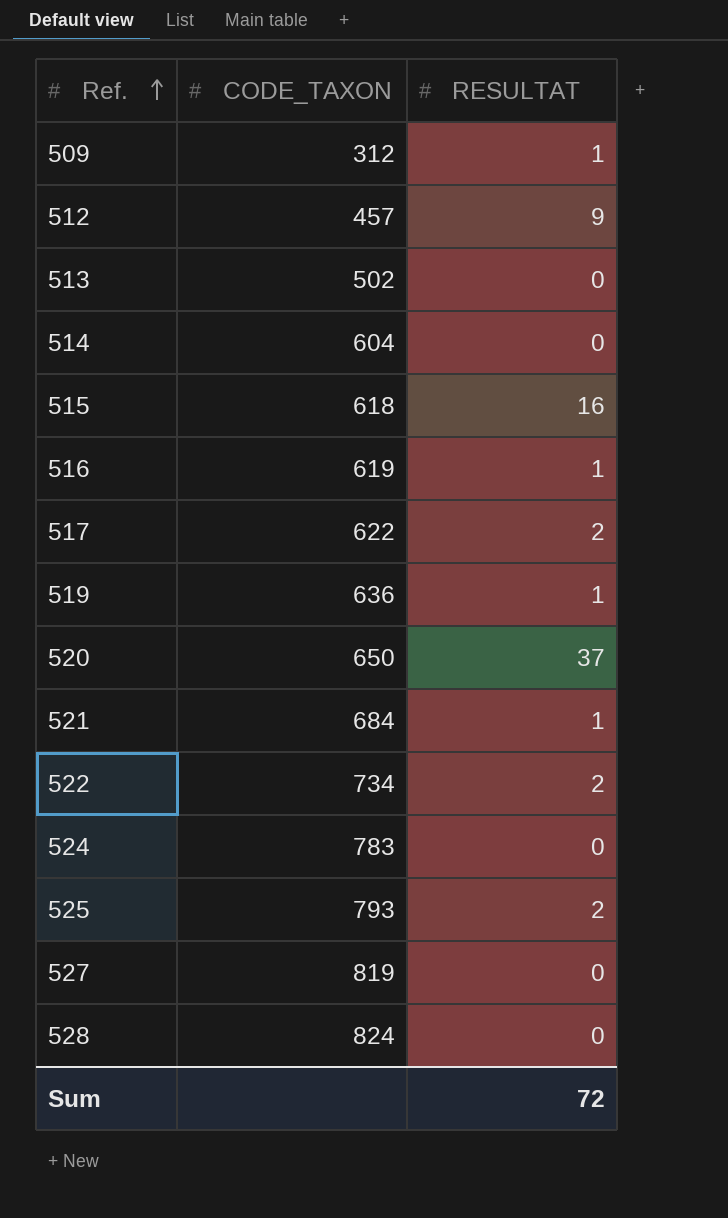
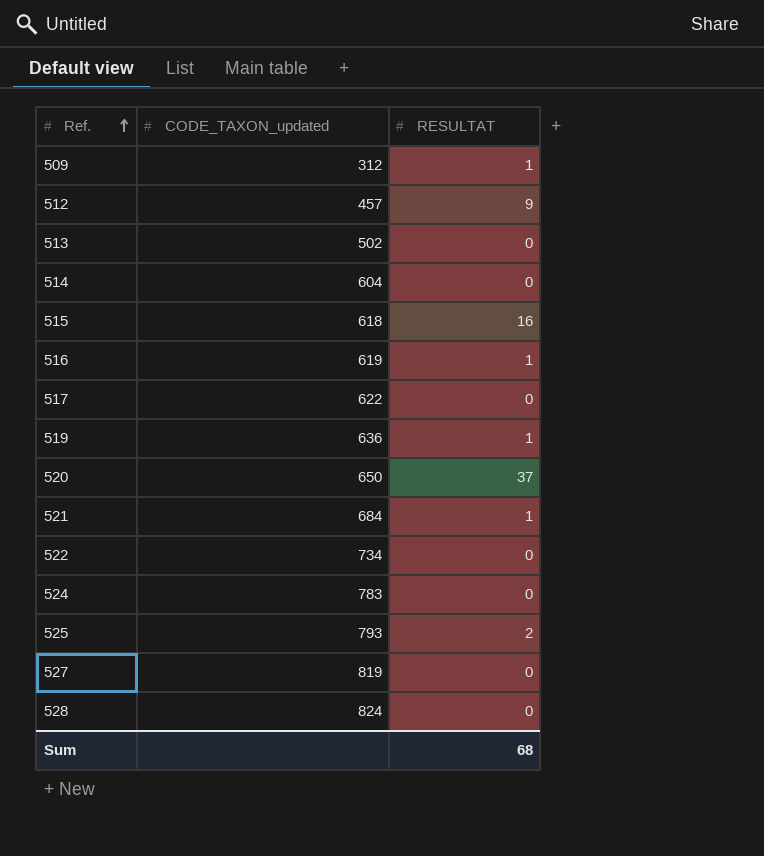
column name: CODE_TAXON -> CODE_TAXON_updated
517 | RESULTAT: 2 -> 0
522 | RESULTAT: 2 -> 0
Sum | RESULTAT: 72 -> 68

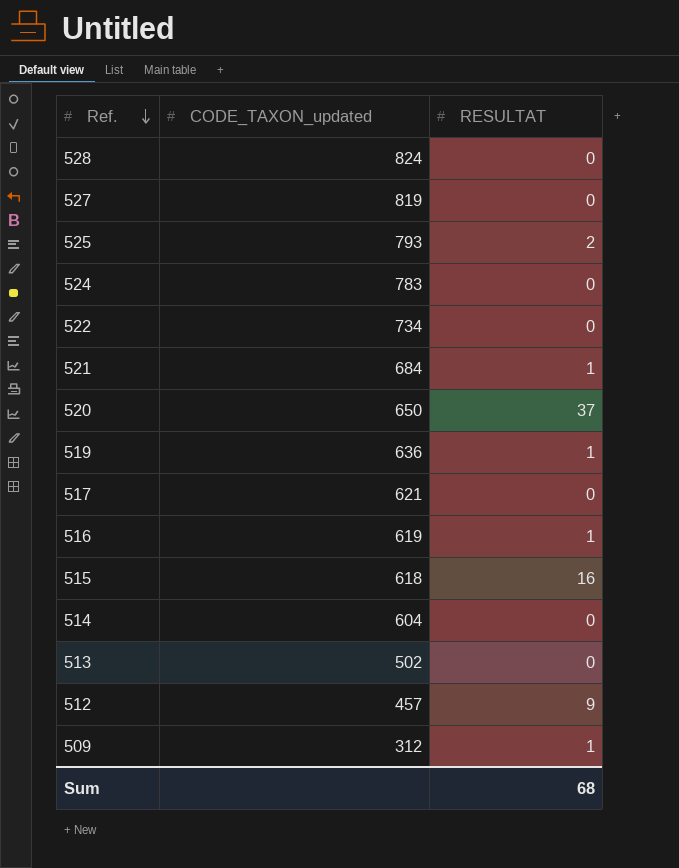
row order: Ref. ascending -> Ref. descending
517 | CODE_TAXON_updated: 622 -> 621

